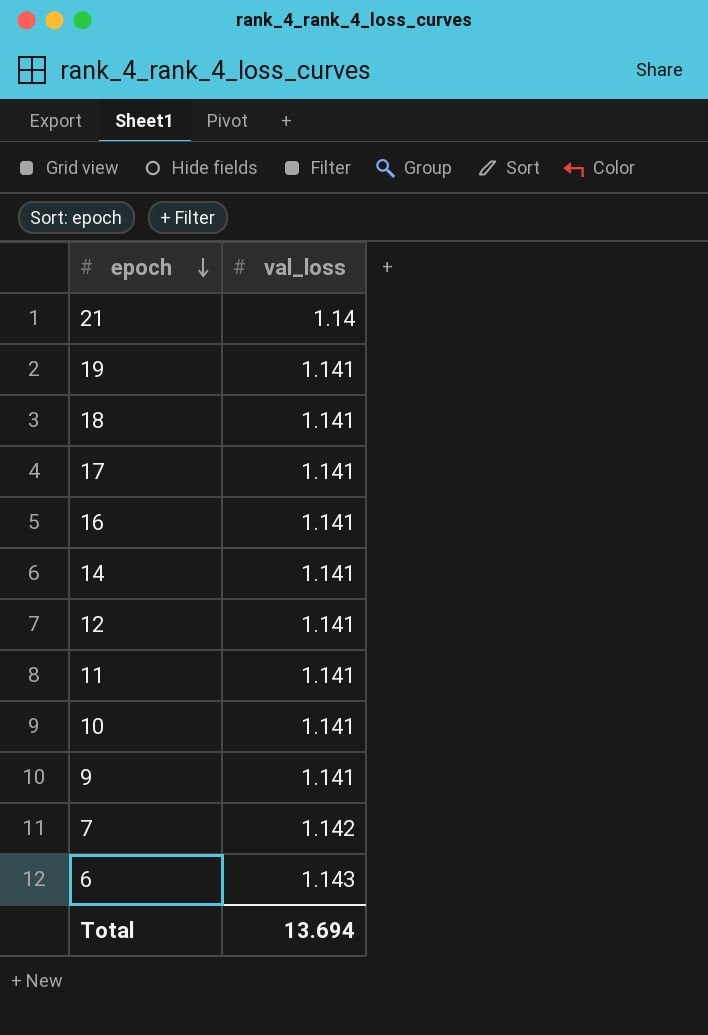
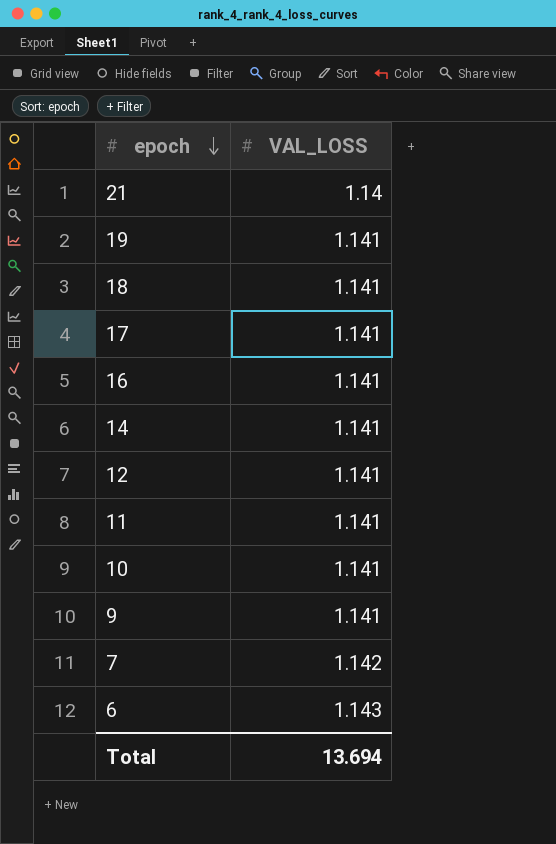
column name: val_loss -> VAL_LOSS

